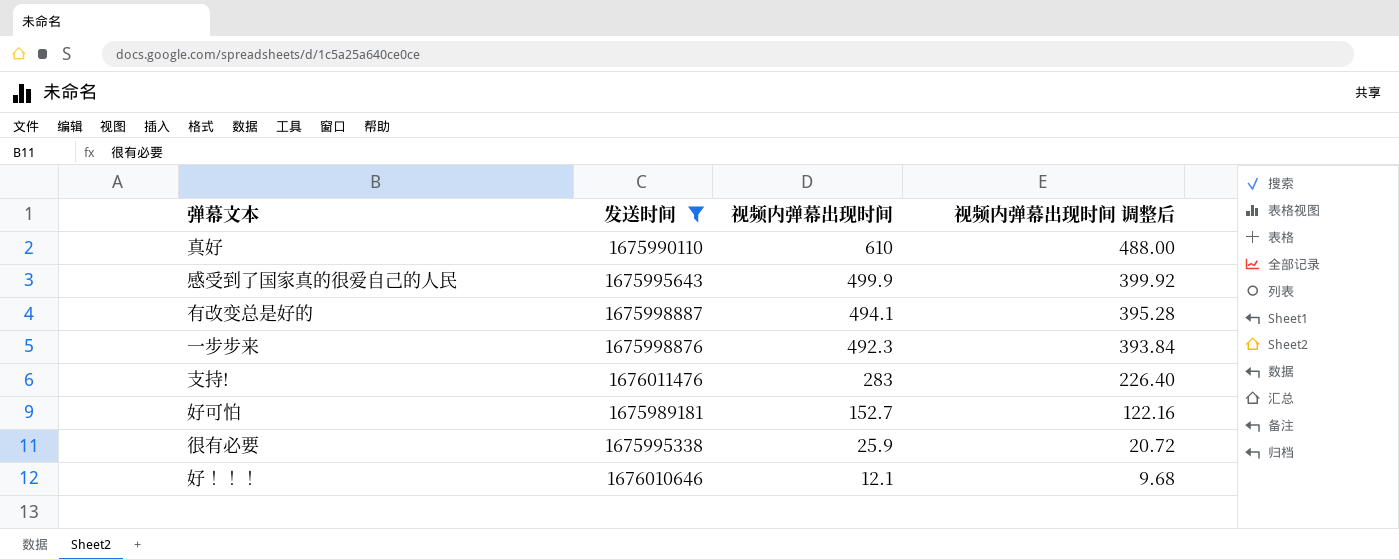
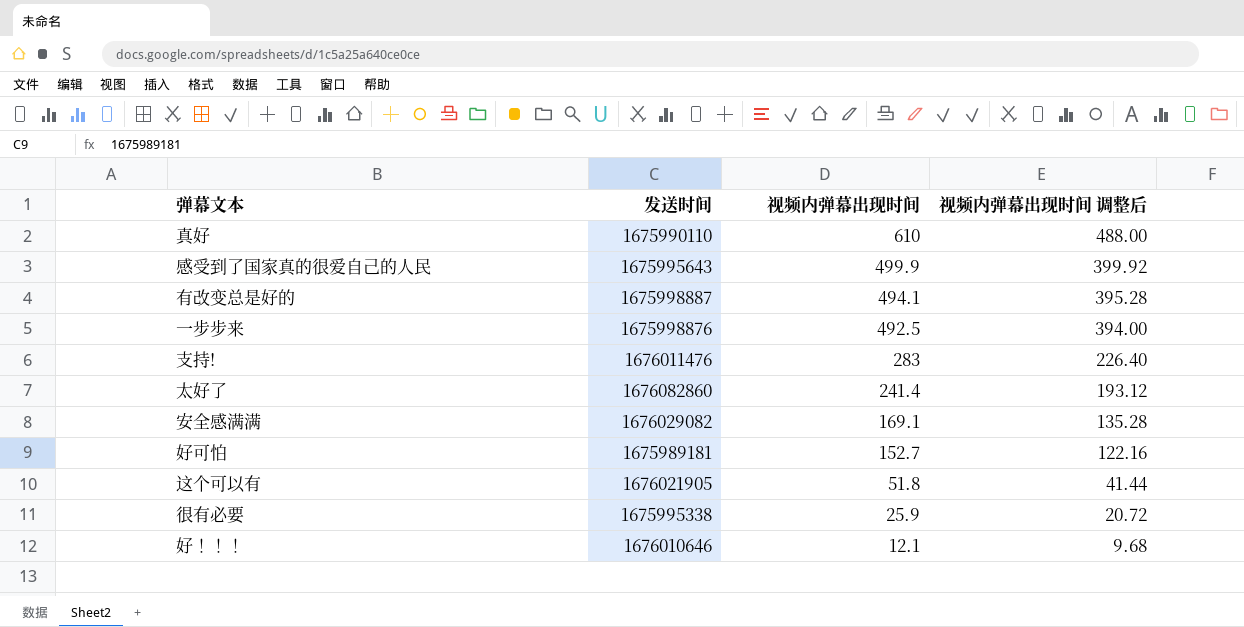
filter: 发送时间 <= 1676011476 -> none
一步步来 | 视频内弹幕出现时间: 492.3 -> 492.5
一步步来 | 视频内弹幕出现时间 调整后: 393.84 -> 394.00

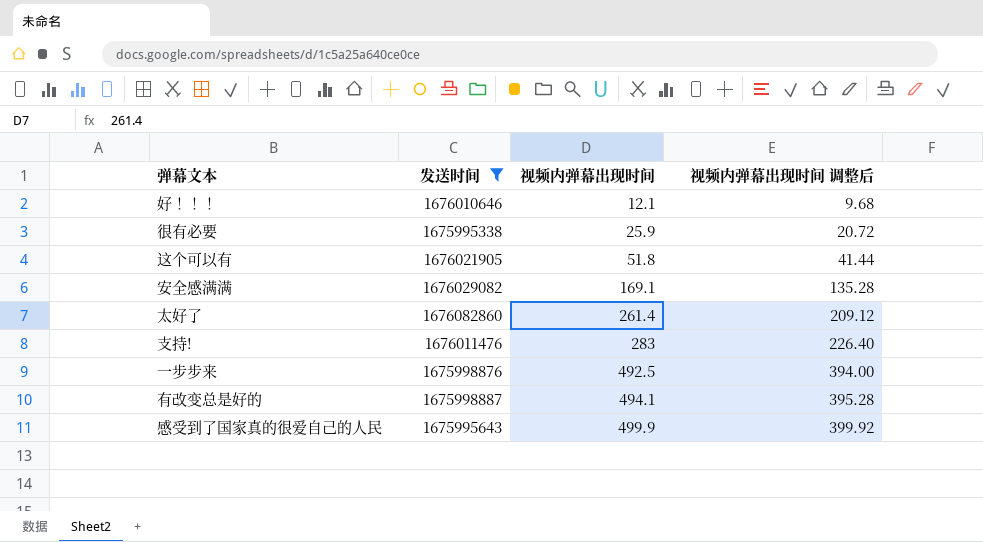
filter: none -> 发送时间 >= 1675995338
row order: 视频内弹幕出现时间 descending -> 视频内弹幕出现时间 ascending
太好了 | 视频内弹幕出现时间: 241.4 -> 261.4
太好了 | 视频内弹幕出现时间 调整后: 193.12 -> 209.12

